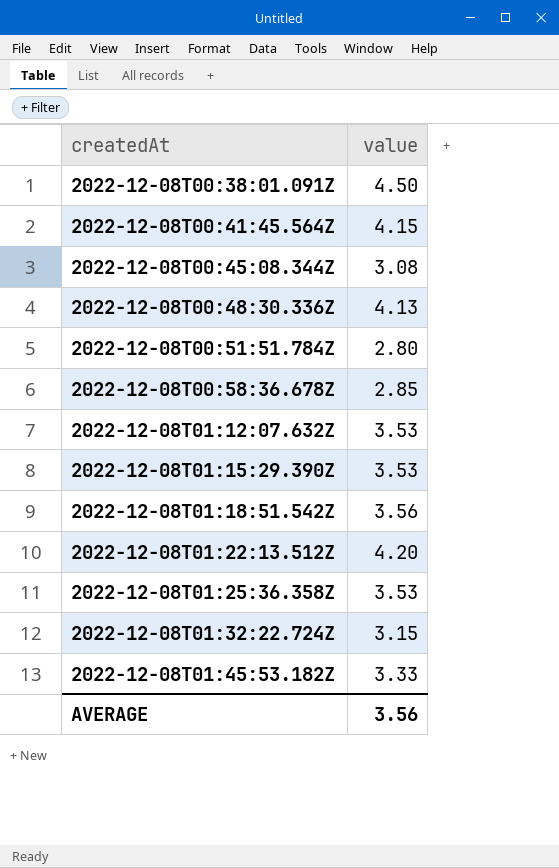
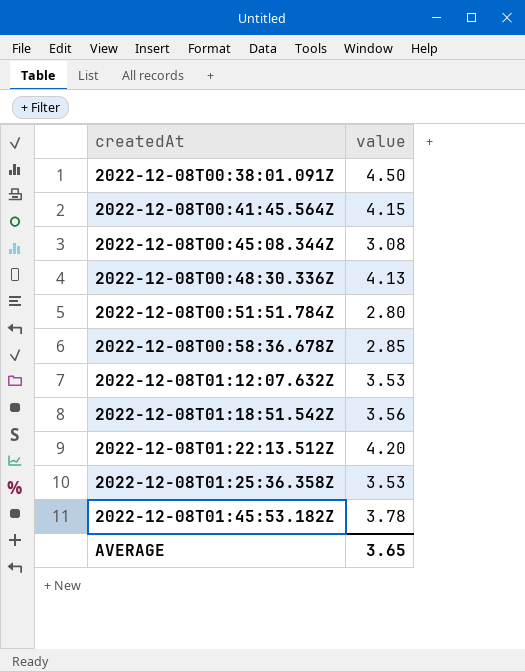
row 2022-12-08T01:15:29.390Z: 3.53 -> none
row 2022-12-08T01:32:22.724Z: 3.15 -> none
2022-12-08T01:45:53.182Z | value: 3.33 -> 3.78
AVERAGE | value: 3.56 -> 3.65

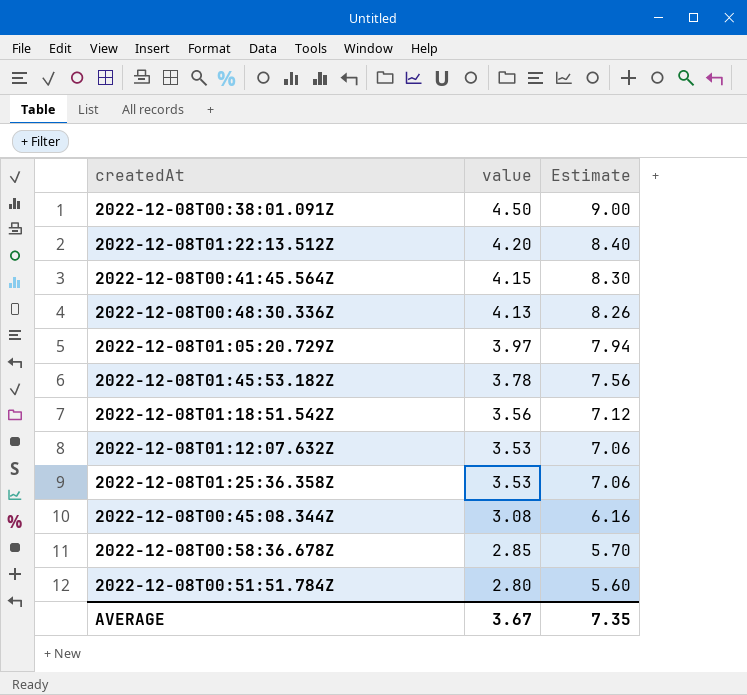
row order: createdAt ascending -> value descending
column Estimate | formula: none -> [value] * 2
row 2022-12-08T01:05:20.729Z: none -> 3.97 | 7.94
AVERAGE | value: 3.65 -> 3.67

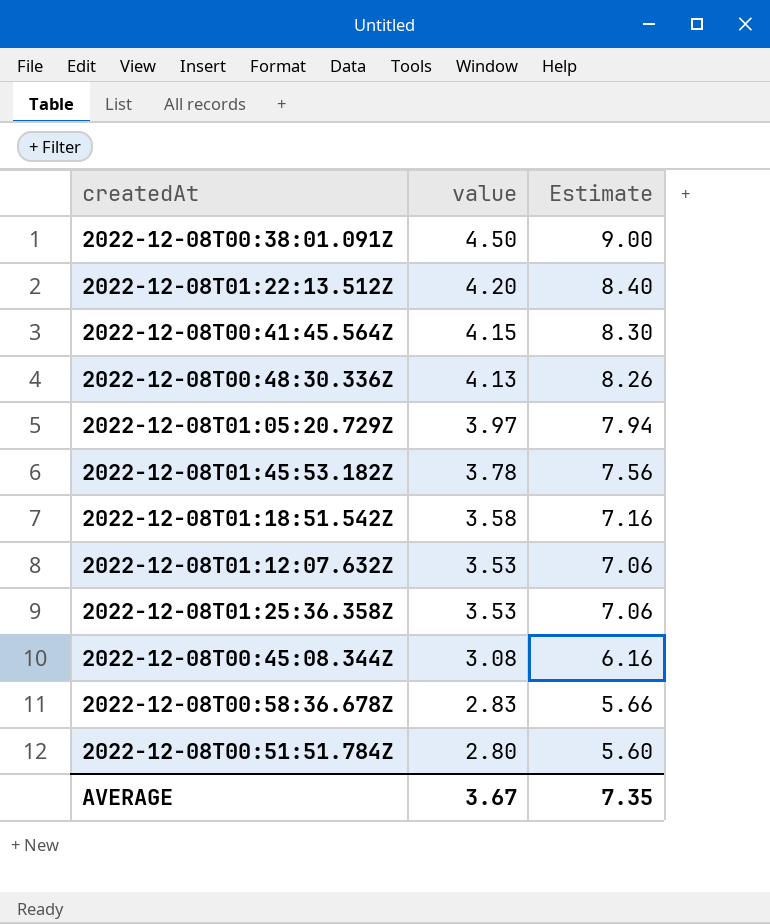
2022-12-08T01:18:51.542Z | value: 3.56 -> 3.58
2022-12-08T01:18:51.542Z | Estimate: 7.12 -> 7.16
2022-12-08T00:58:36.678Z | value: 2.85 -> 2.83
2022-12-08T00:58:36.678Z | Estimate: 5.70 -> 5.66

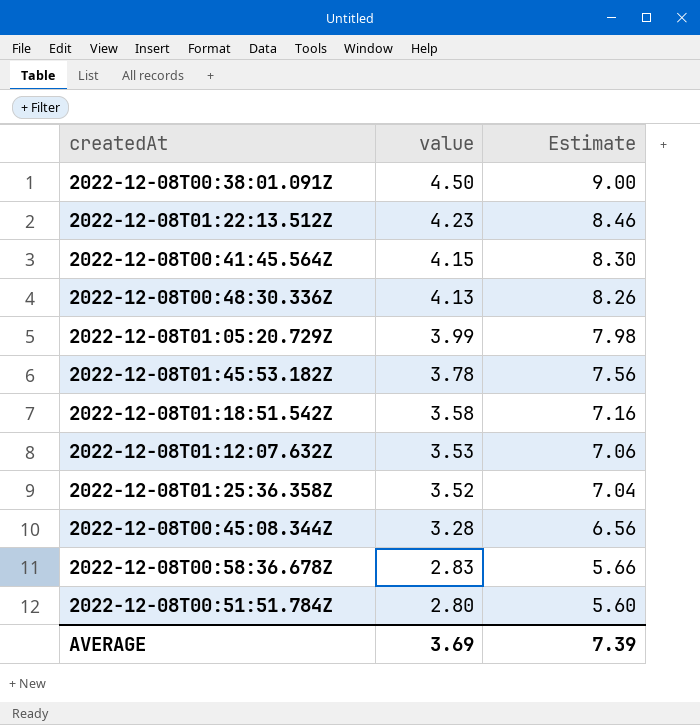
2022-12-08T01:22:13.512Z | value: 4.20 -> 4.23
2022-12-08T01:22:13.512Z | Estimate: 8.40 -> 8.46
2022-12-08T01:05:20.729Z | value: 3.97 -> 3.99
2022-12-08T01:05:20.729Z | Estimate: 7.94 -> 7.98
2022-12-08T01:25:36.358Z | value: 3.53 -> 3.52
2022-12-08T01:25:36.358Z | Estimate: 7.06 -> 7.04
2022-12-08T00:45:08.344Z | value: 3.08 -> 3.28
2022-12-08T00:45:08.344Z | Estimate: 6.16 -> 6.56
AVERAGE | value: 3.67 -> 3.69
AVERAGE | Estimate: 7.35 -> 7.39

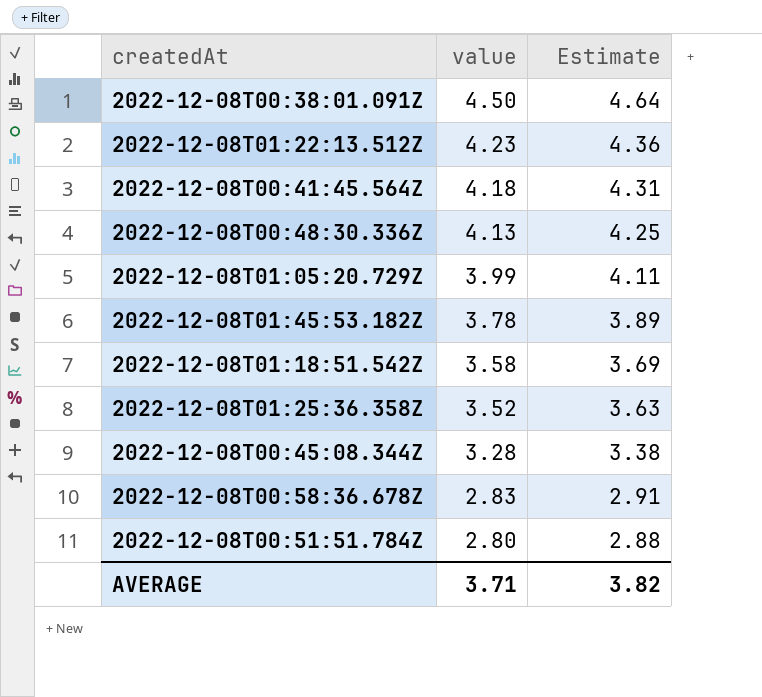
column Estimate | formula: [value] * 2 -> [value] * 1.03
row 2022-12-08T01:12:07.632Z: 3.53 | 7.06 -> none
2022-12-08T00:41:45.564Z | value: 4.15 -> 4.18
AVERAGE | value: 3.69 -> 3.71
AVERAGE | Estimate: 7.39 -> 3.82

